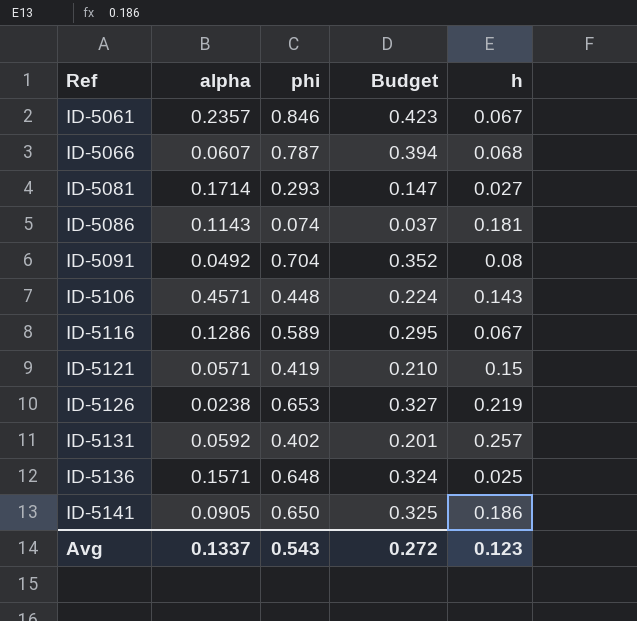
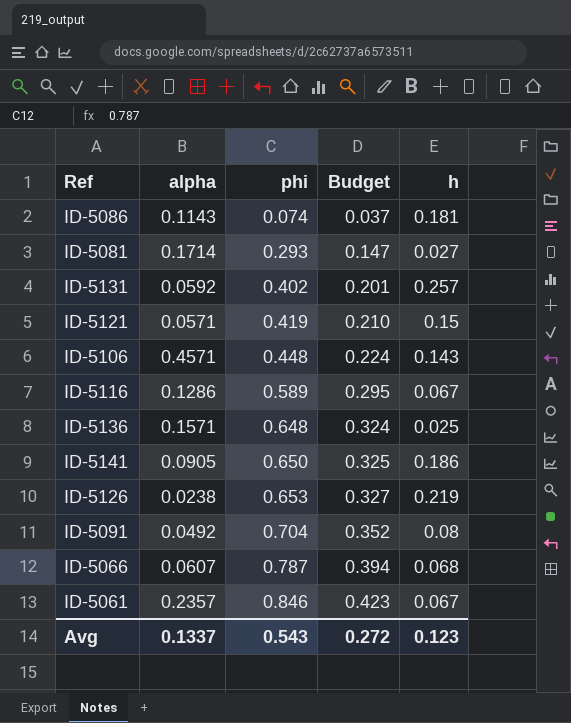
row order: Ref ascending -> phi ascending

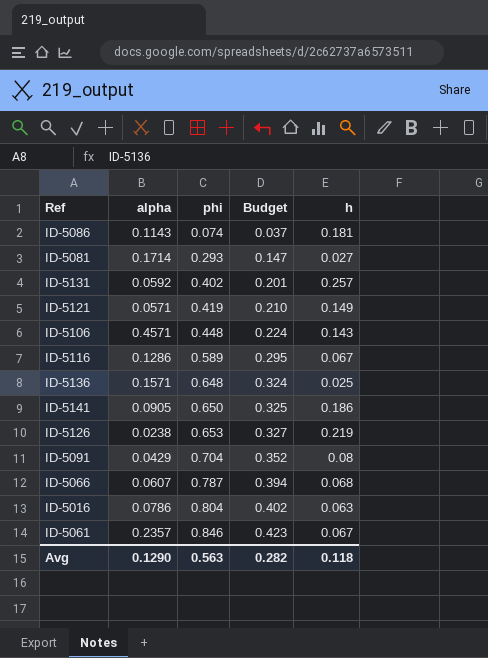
ID-5121 | h: 0.15 -> 0.149
ID-5091 | alpha: 0.0492 -> 0.0429
row ID-5016: none -> 0.0786 | 0.804 | 0.402 | 0.063
Avg | alpha: 0.1337 -> 0.1290
Avg | phi: 0.543 -> 0.563
Avg | Budget: 0.272 -> 0.282
Avg | h: 0.123 -> 0.118

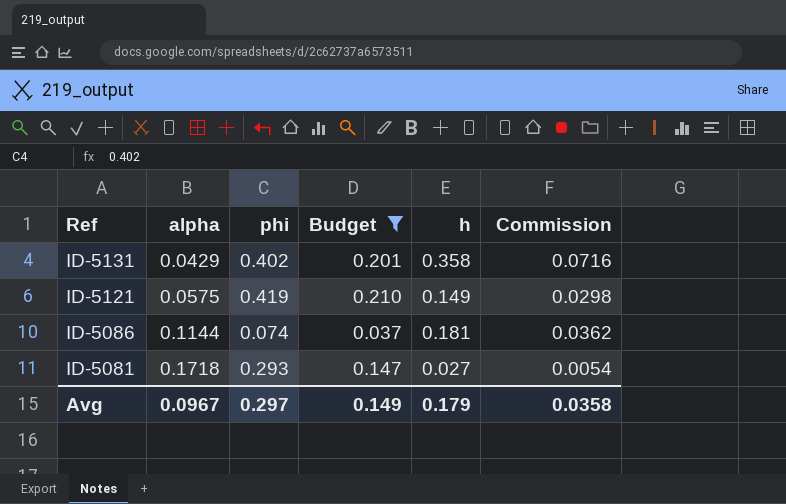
filter: none -> Budget <= 0.210
row order: phi ascending -> Ref descending
column Commission | formula: none -> [h] * 0.2
ID-5131 | alpha: 0.0592 -> 0.0429
ID-5131 | h: 0.257 -> 0.358
ID-5121 | alpha: 0.0571 -> 0.0575
ID-5086 | alpha: 0.1143 -> 0.1144
ID-5081 | alpha: 0.1714 -> 0.1718
Avg | alpha: 0.1290 -> 0.0967
Avg | phi: 0.563 -> 0.297
Avg | Budget: 0.282 -> 0.149
Avg | h: 0.118 -> 0.179

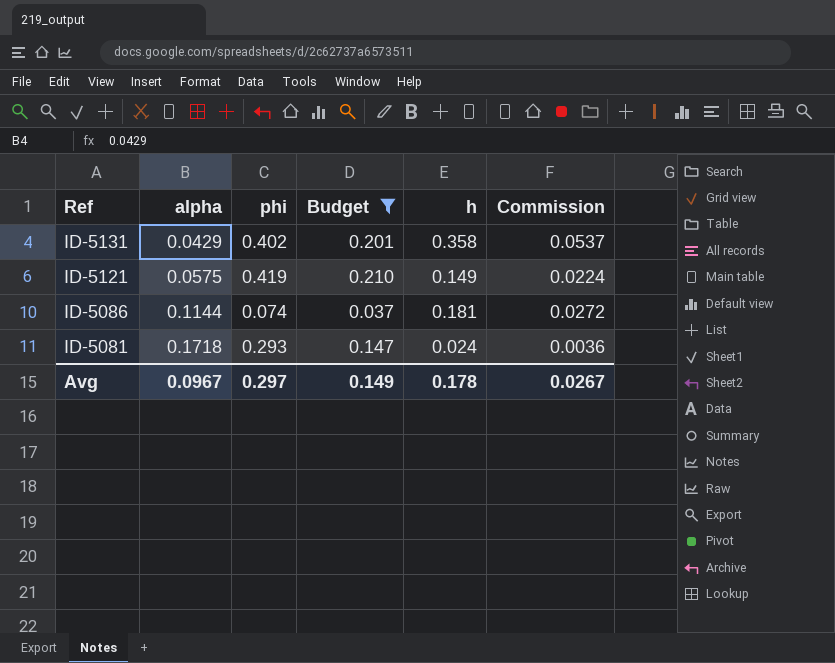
column Commission | formula: [h] * 0.2 -> [h] * 0.15
ID-5081 | h: 0.027 -> 0.024
Avg | h: 0.179 -> 0.178
Avg | Commission: 0.0358 -> 0.0267

